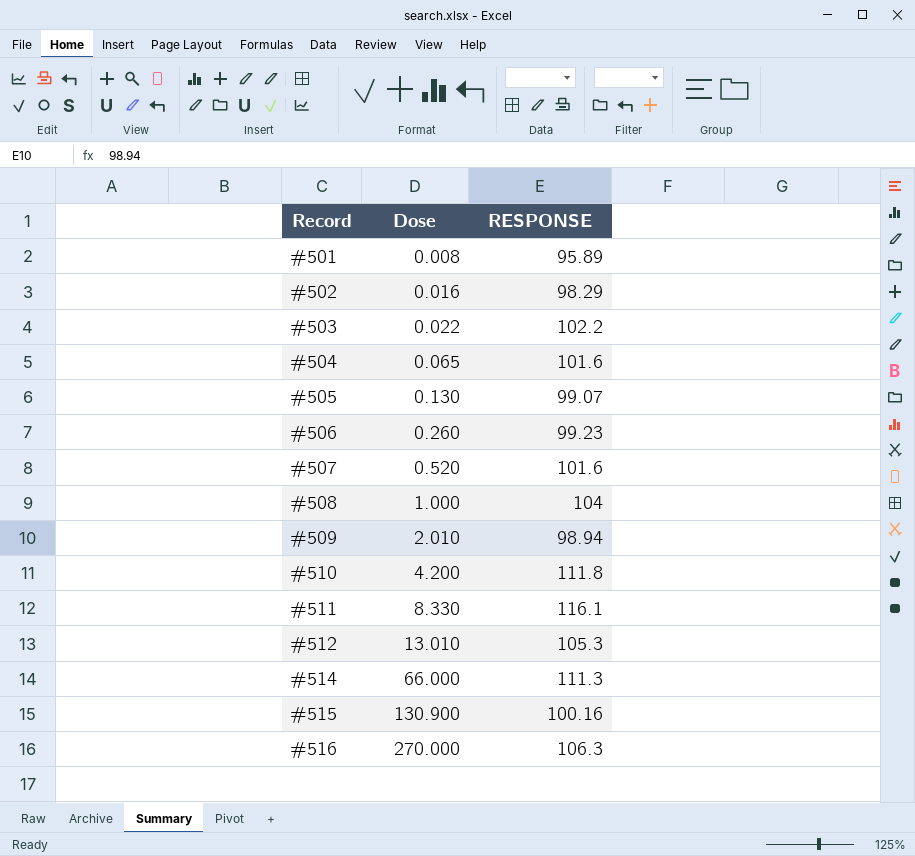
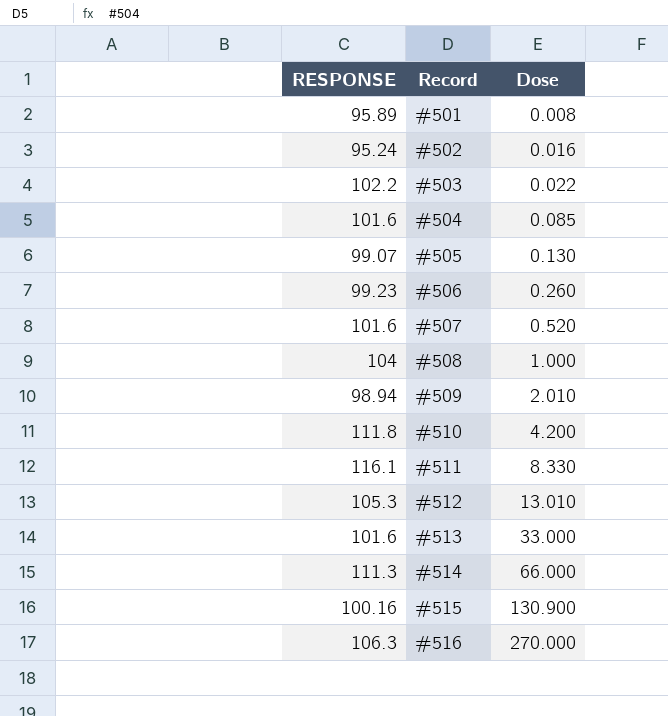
column RESPONSE | position: 3 -> 1
#502 | RESPONSE: 98.29 -> 95.24
#504 | Dose: 0.065 -> 0.085
row #513: none -> 101.6 | 33.000

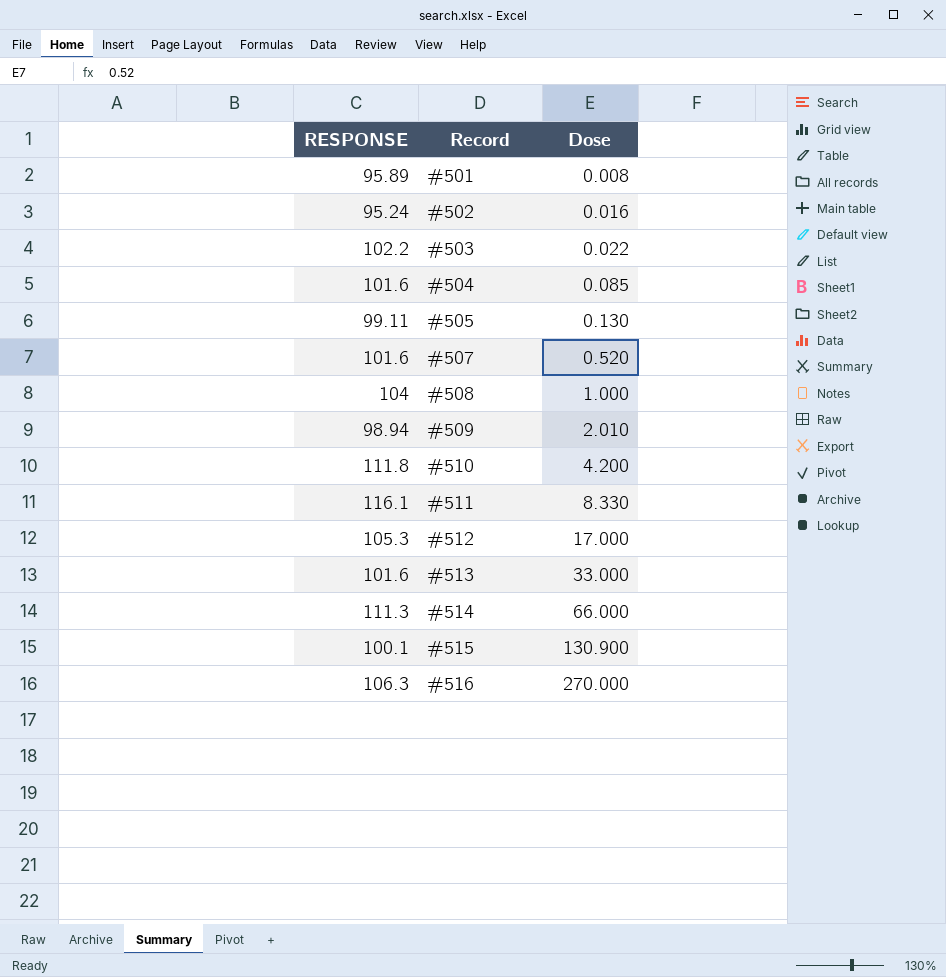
row #506: 99.23 | 0.260 -> none
#505 | RESPONSE: 99.07 -> 99.11
#512 | Dose: 13.010 -> 17.000
#515 | RESPONSE: 100.16 -> 100.1

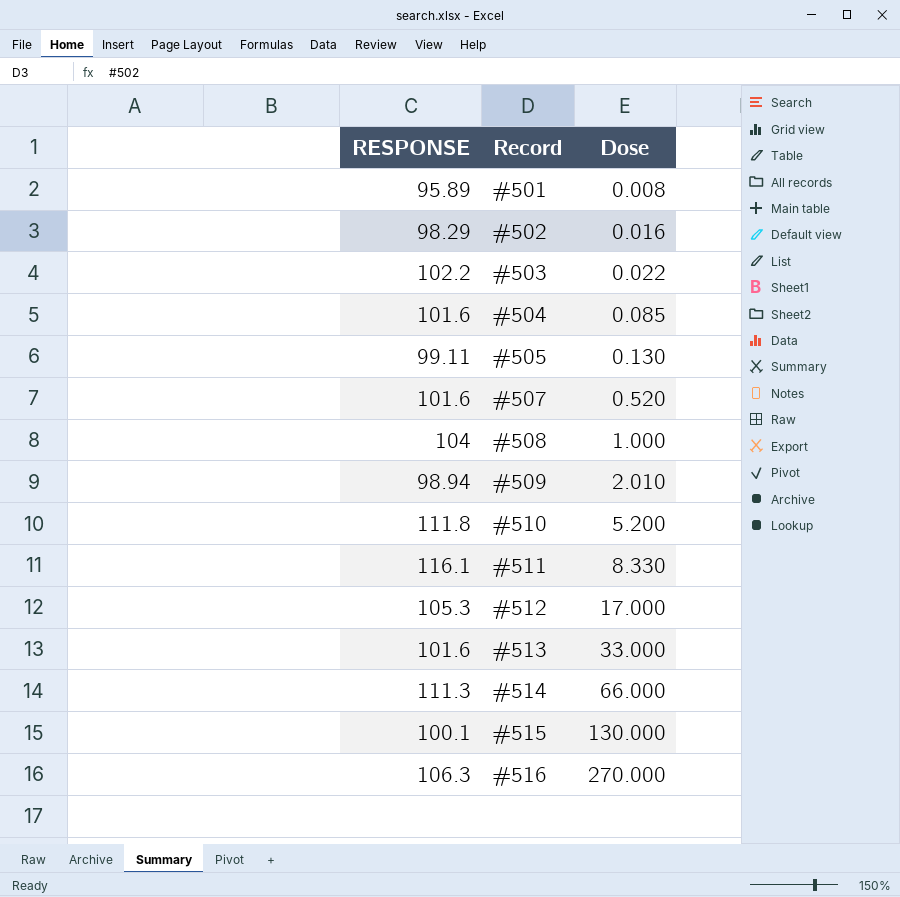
#502 | RESPONSE: 95.24 -> 98.29
#510 | Dose: 4.200 -> 5.200
#515 | Dose: 130.900 -> 130.000

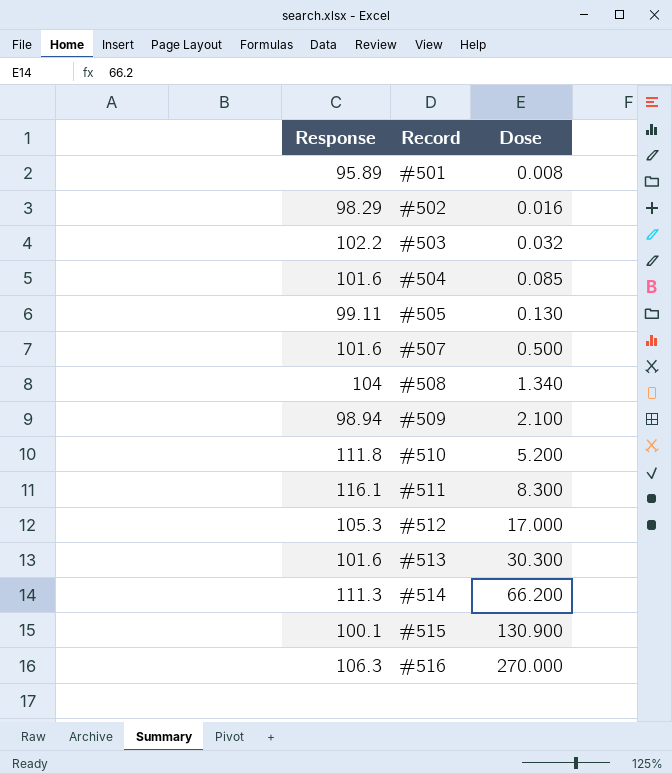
column name: RESPONSE -> Response
#503 | Dose: 0.022 -> 0.032
#507 | Dose: 0.520 -> 0.500
#508 | Dose: 1.000 -> 1.340
#509 | Dose: 2.010 -> 2.100
#511 | Dose: 8.330 -> 8.300
#513 | Dose: 33.000 -> 30.300
#514 | Dose: 66.000 -> 66.200
#515 | Dose: 130.000 -> 130.900

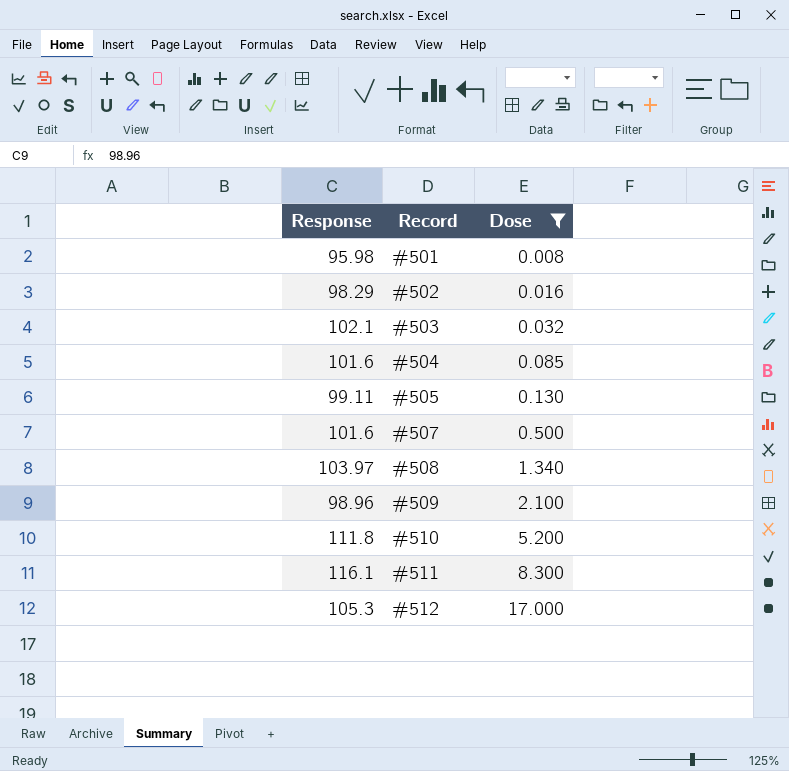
filter: none -> Dose <= 17.000
#501 | Response: 95.89 -> 95.98
#503 | Response: 102.2 -> 102.1
#508 | Response: 104 -> 103.97
#509 | Response: 98.94 -> 98.96

